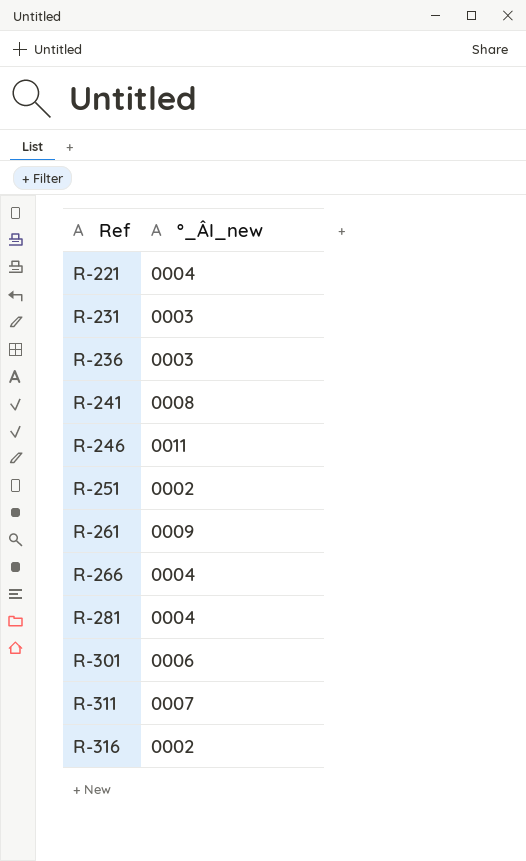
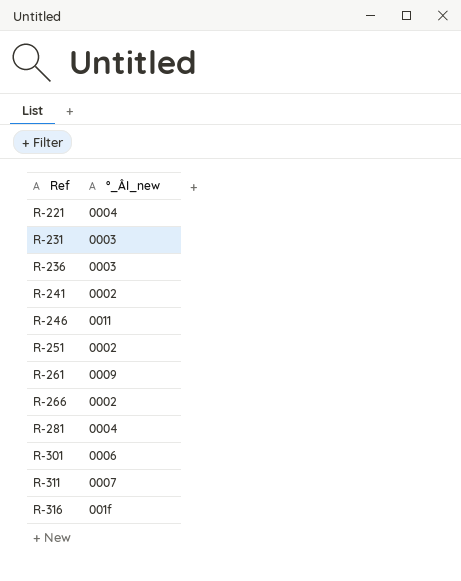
R-241 | °_ÂI_new: 0008 -> 0002
R-266 | °_ÂI_new: 0004 -> 0002
R-316 | °_ÂI_new: 0002 -> 001f

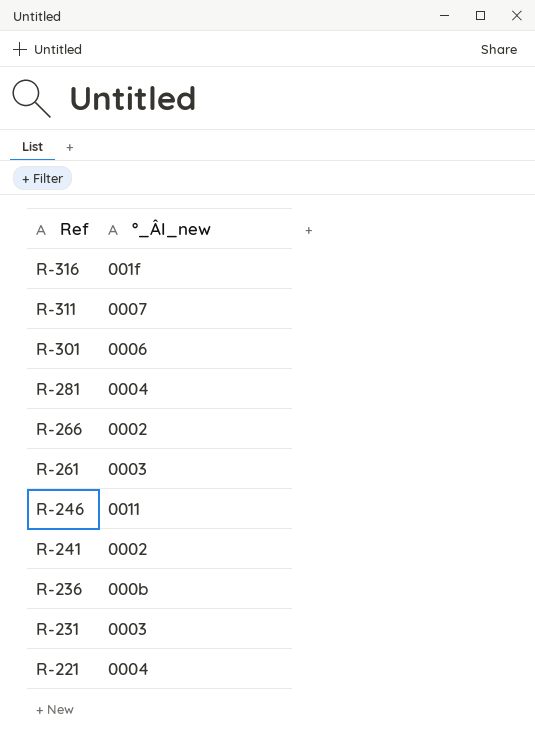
row order: Ref ascending -> Ref descending
row R-251: 0002 -> none
R-261 | °_ÂI_new: 0009 -> 0003
R-236 | °_ÂI_new: 0003 -> 000b

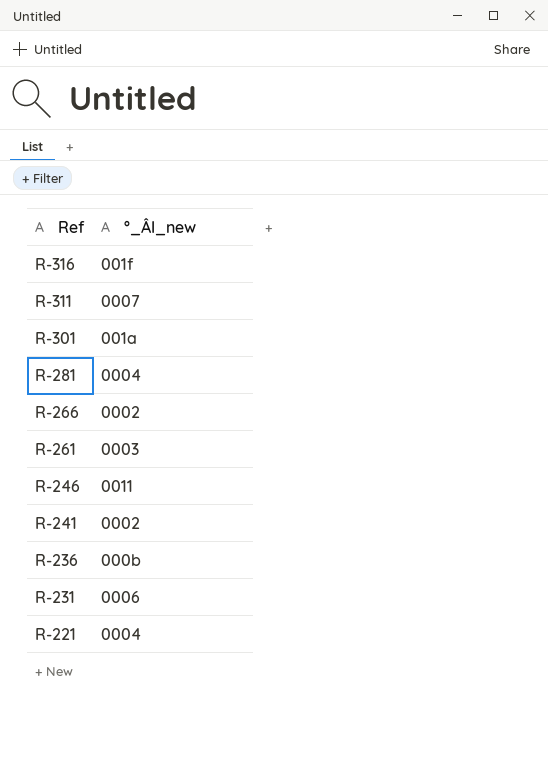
R-301 | °_ÂI_new: 0006 -> 001a
R-231 | °_ÂI_new: 0003 -> 0006

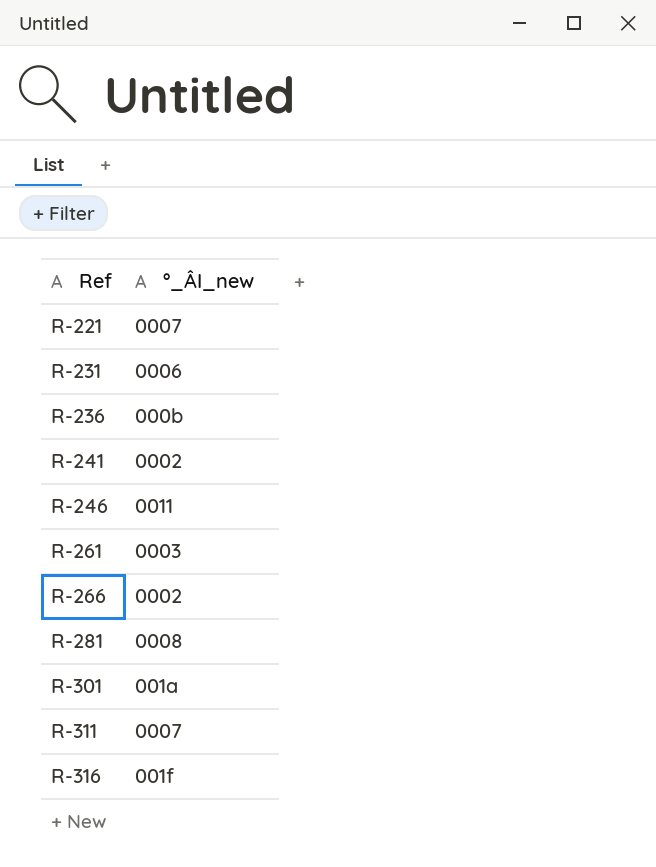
row order: Ref descending -> Ref ascending
R-221 | °_ÂI_new: 0004 -> 0007
R-281 | °_ÂI_new: 0004 -> 0008

